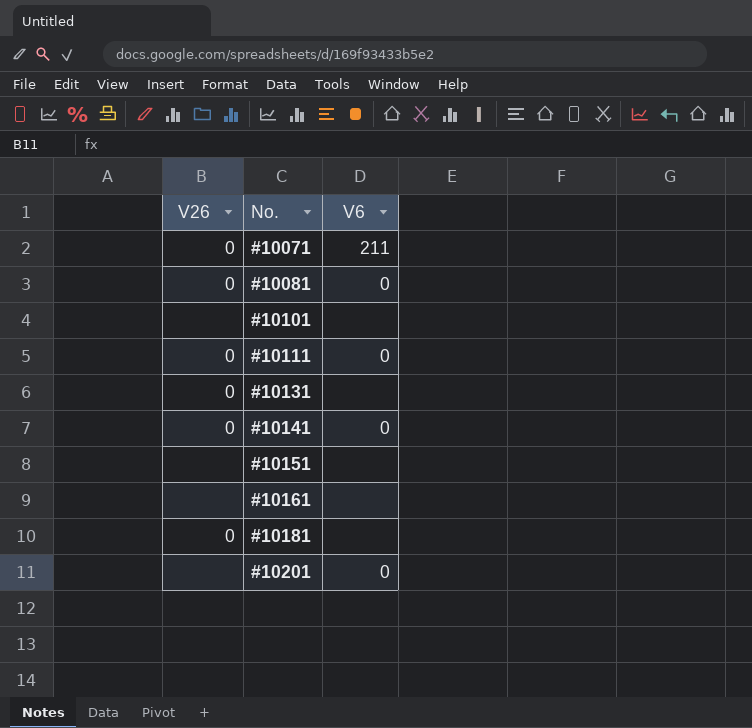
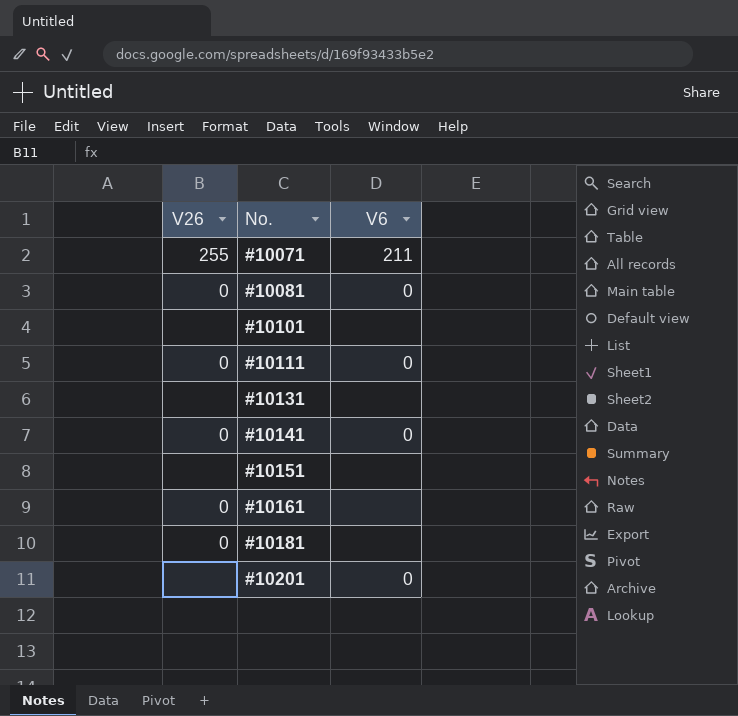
#10071 | V26: 0 -> 255
#10131 | V26: 0 -> none
#10161 | V26: none -> 0

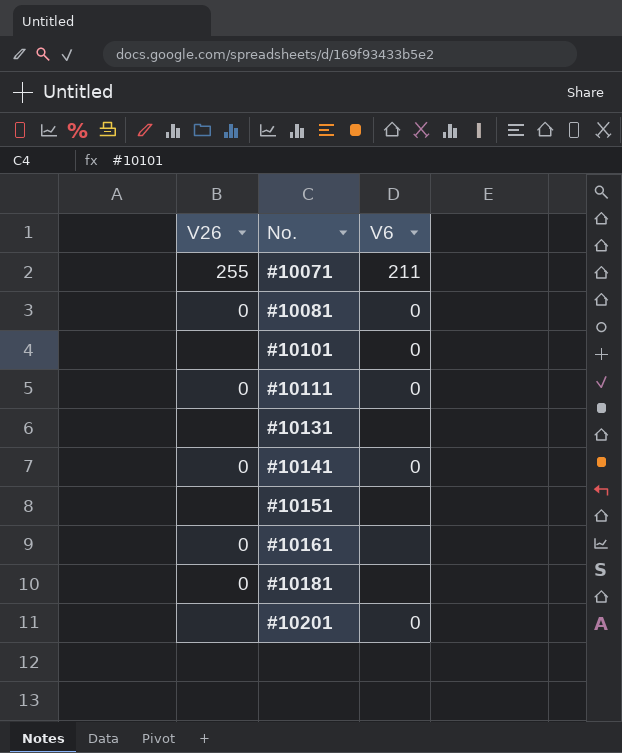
#10101 | V6: none -> 0

